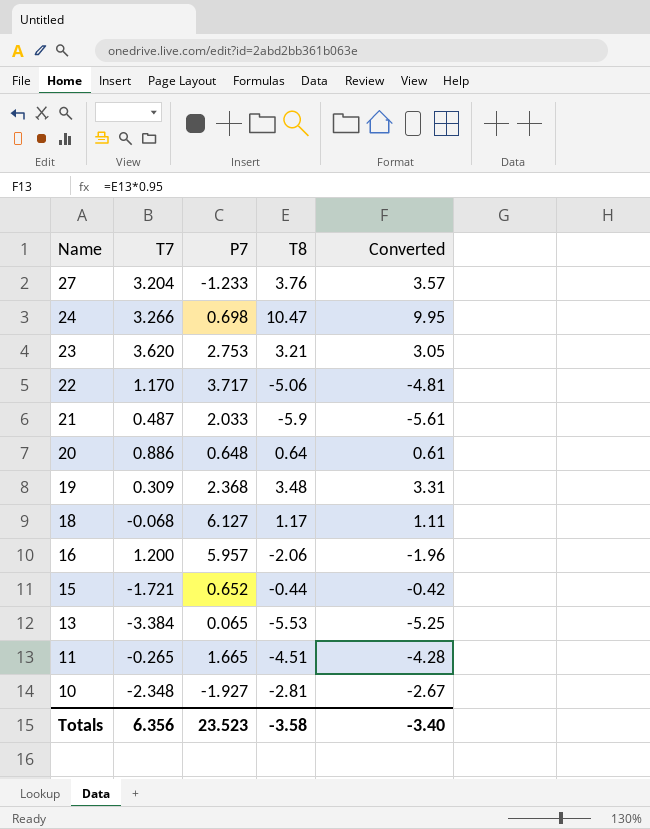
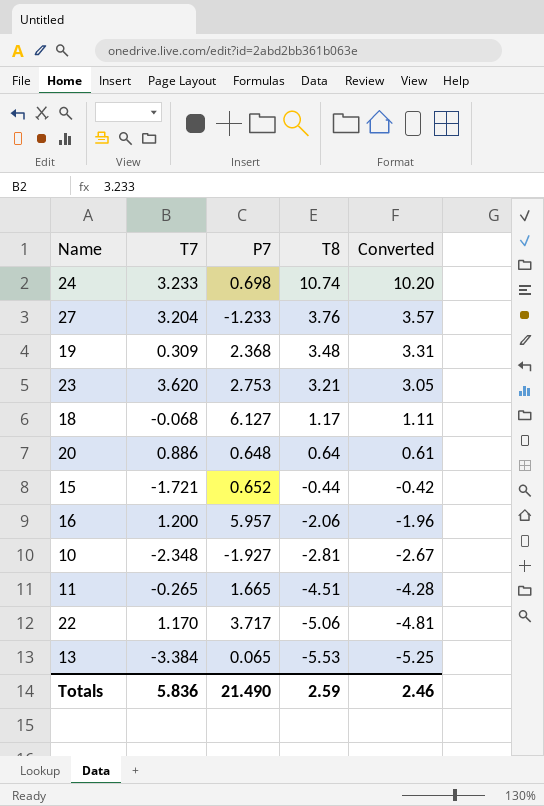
row order: Name descending -> T8 descending
row 21: 0.487 | 2.033 | -5.9 | -5.61 -> none
24 | T7: 3.266 -> 3.233
24 | T8: 10.47 -> 10.74
24 | Converted: 9.95 -> 10.20
Totals | T7: 6.356 -> 5.836
Totals | P7: 23.523 -> 21.490
Totals | T8: -3.58 -> 2.59
Totals | Converted: -3.40 -> 2.46

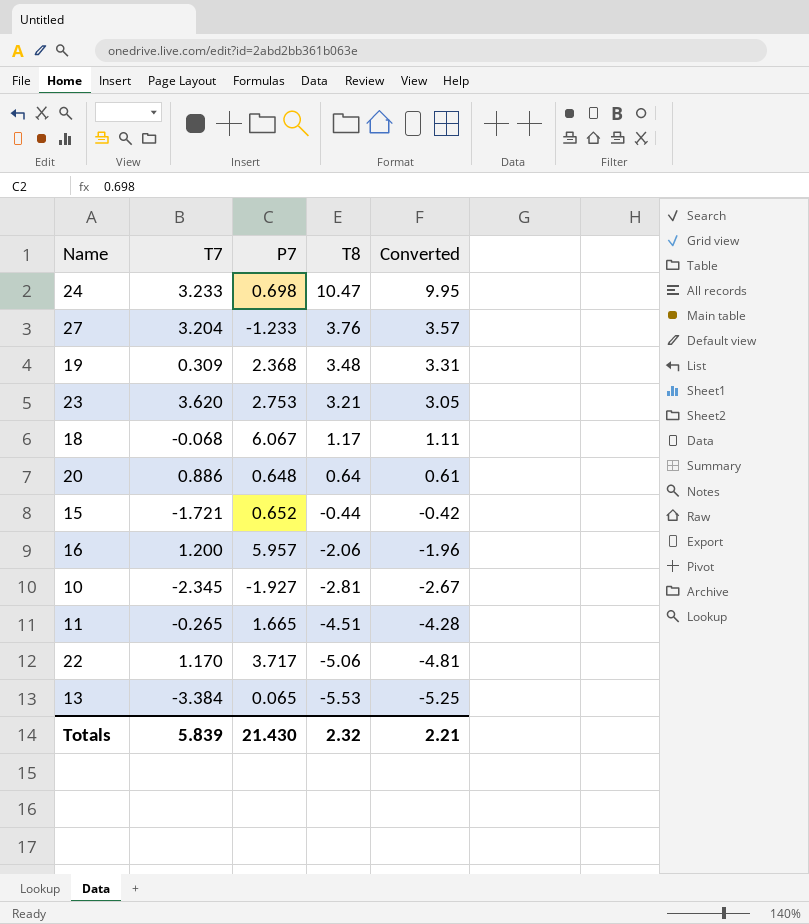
24 | T8: 10.74 -> 10.47
24 | Converted: 10.20 -> 9.95
18 | P7: 6.127 -> 6.067
10 | T7: -2.348 -> -2.345
Totals | T7: 5.836 -> 5.839
Totals | P7: 21.490 -> 21.430
Totals | T8: 2.59 -> 2.32
Totals | Converted: 2.46 -> 2.21

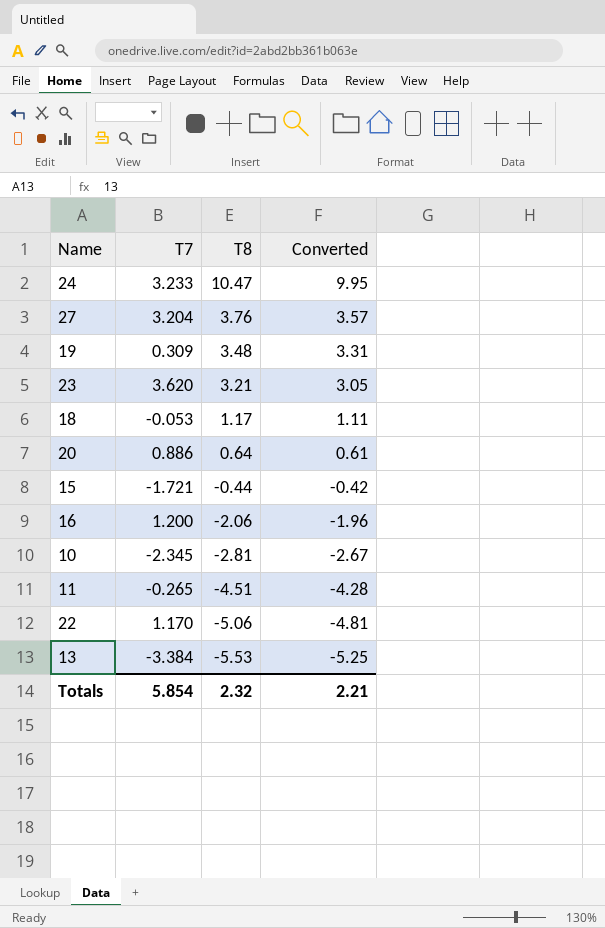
column P7 | position: 3 -> none
18 | T7: -0.068 -> -0.053
Totals | T7: 5.839 -> 5.854

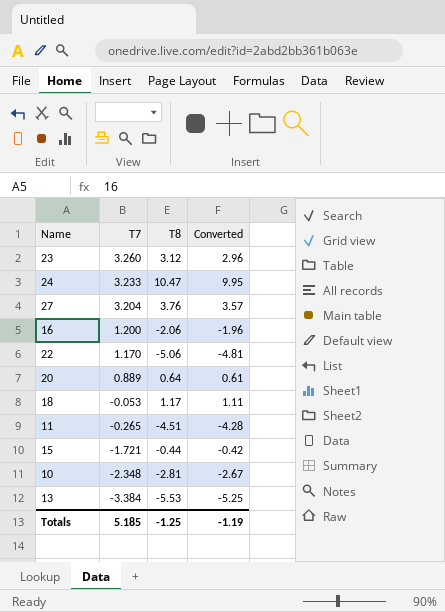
row order: T8 descending -> T7 descending
row 19: 0.309 | 3.48 | 3.31 -> none
23 | T7: 3.620 -> 3.260
23 | T8: 3.21 -> 3.12
23 | Converted: 3.05 -> 2.96
20 | T7: 0.886 -> 0.889
10 | T7: -2.345 -> -2.348
Totals | T7: 5.854 -> 5.185
Totals | T8: 2.32 -> -1.25
Totals | Converted: 2.21 -> -1.19

